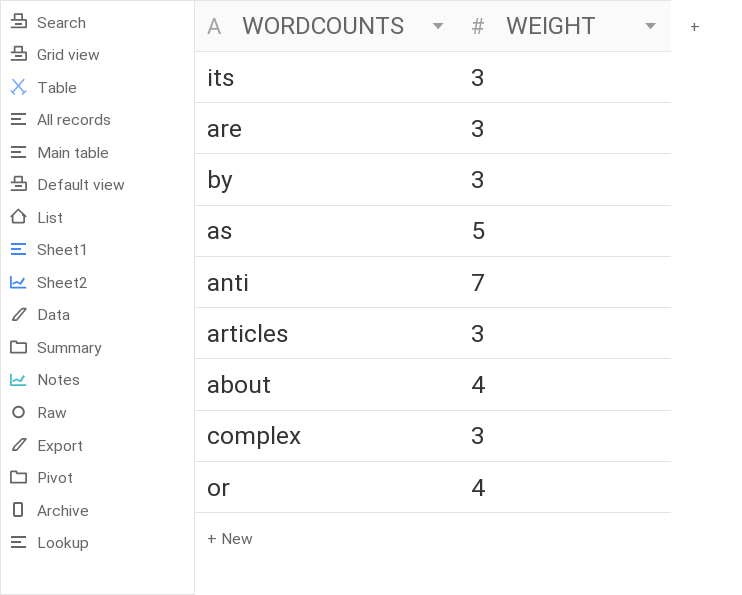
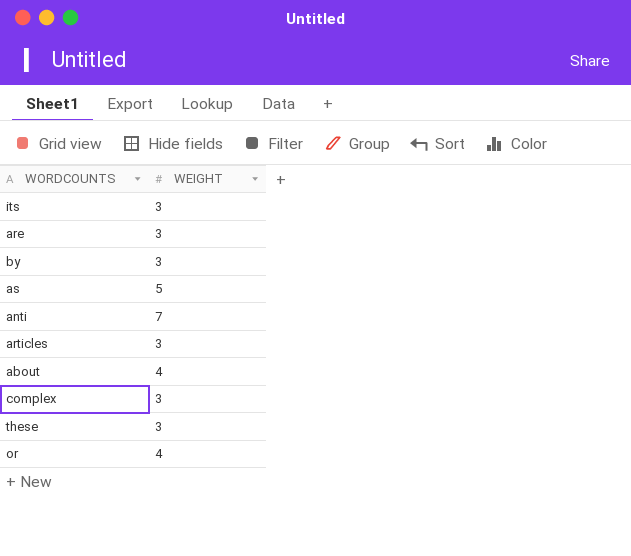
row these: none -> 3

